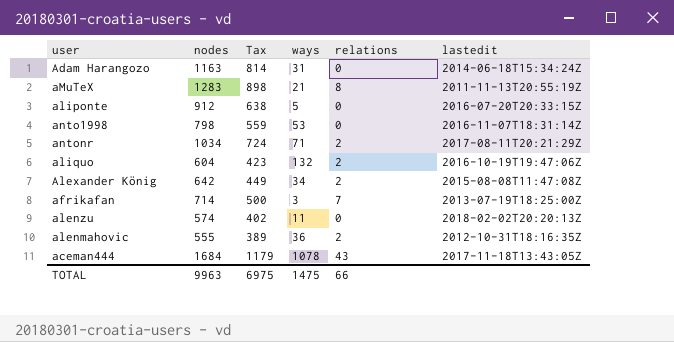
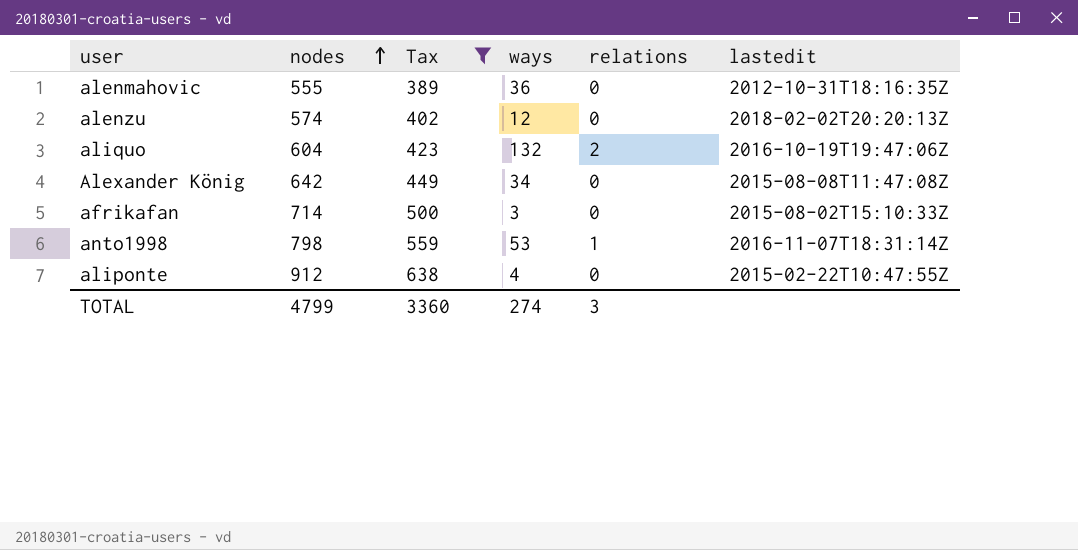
filter: none -> Tax <= 638
row order: none -> nodes ascending
alenmahovic | relations: 2 -> 0
alenzu | ways: 11 -> 12
Alexander König | relations: 2 -> 0
afrikafan | relations: 7 -> 0
afrikafan | lastedit: 2013-07-19T18:25:00Z -> 2015-08-02T15:10:33Z
anto1998 | relations: 0 -> 1
aliponte | ways: 5 -> 4
aliponte | lastedit: 2016-07-20T20:33:15Z -> 2015-02-22T10:47:55Z
TOTAL | nodes: 9963 -> 4799
TOTAL | Tax: 6975 -> 3360
TOTAL | ways: 1475 -> 274
TOTAL | relations: 66 -> 3

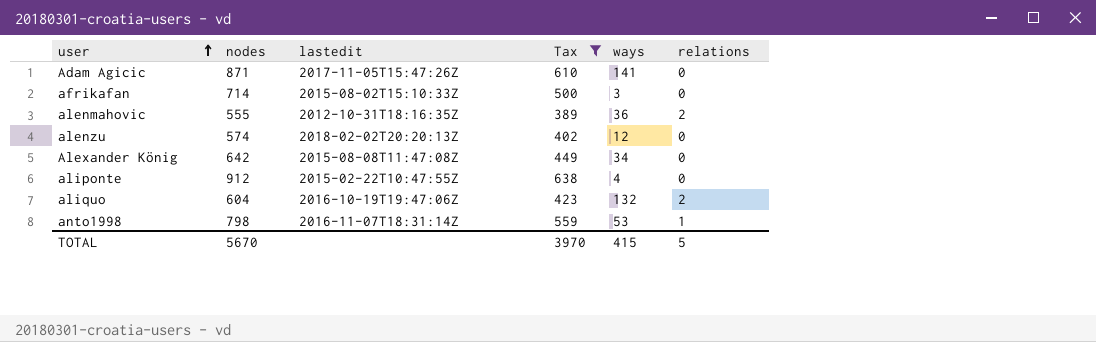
row order: nodes ascending -> user ascending
column lastedit | position: 6 -> 3
row Adam Agicic: none -> 871 | 2017-11-05T15:47:26Z | 610 | 141 | 0
alenmahovic | relations: 0 -> 2
TOTAL | nodes: 4799 -> 5670
TOTAL | Tax: 3360 -> 3970
TOTAL | ways: 274 -> 415
TOTAL | relations: 3 -> 5

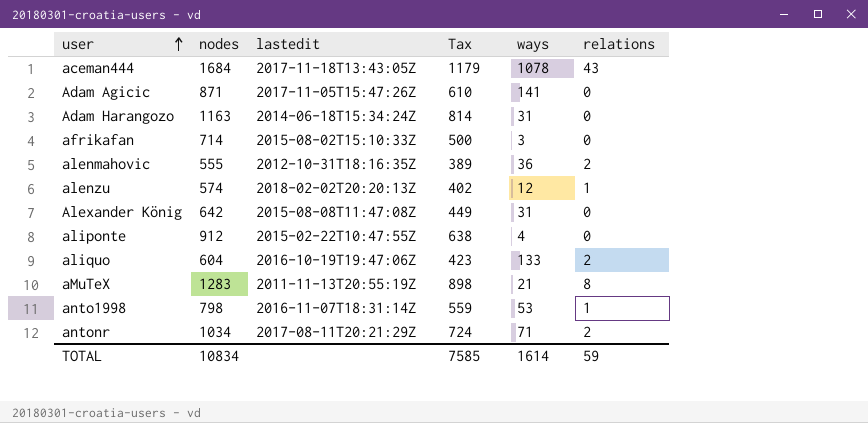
filter: Tax <= 638 -> none
alenzu | relations: 0 -> 1
Alexander König | ways: 34 -> 31
aliquo | ways: 132 -> 133
TOTAL | nodes: 5670 -> 10834
TOTAL | Tax: 3970 -> 7585
TOTAL | ways: 415 -> 1614
TOTAL | relations: 5 -> 59

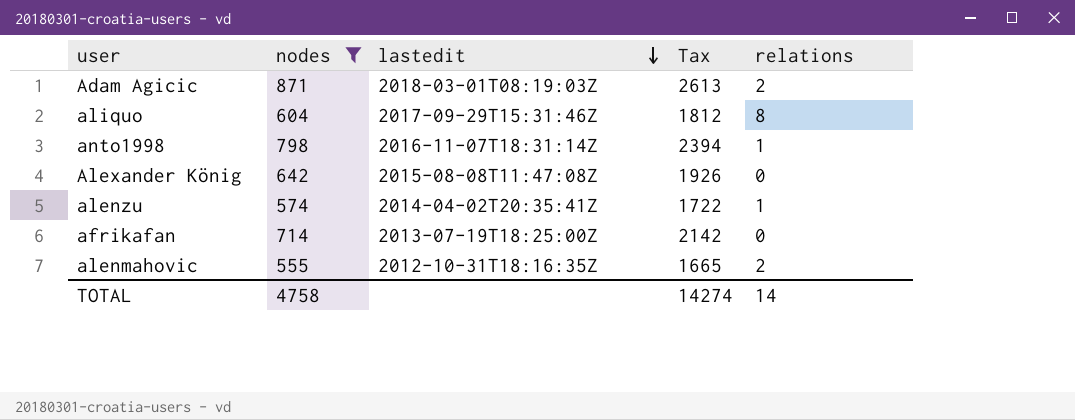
filter: none -> nodes <= 871
row order: user ascending -> lastedit descending
column ways | position: 5 -> none
column Tax | formula: [nodes] * 0.7 -> [nodes] * 3
Adam Agicic | lastedit: 2017-11-05T15:47:26Z -> 2018-03-01T08:19:03Z
Adam Agicic | relations: 0 -> 2
aliquo | lastedit: 2016-10-19T19:47:06Z -> 2017-09-29T15:31:46Z
aliquo | relations: 2 -> 8
alenzu | lastedit: 2018-02-02T20:20:13Z -> 2014-04-02T20:35:41Z
afrikafan | lastedit: 2015-08-02T15:10:33Z -> 2013-07-19T18:25:00Z
TOTAL | nodes: 10834 -> 4758
TOTAL | Tax: 7585 -> 14274
TOTAL | relations: 59 -> 14

